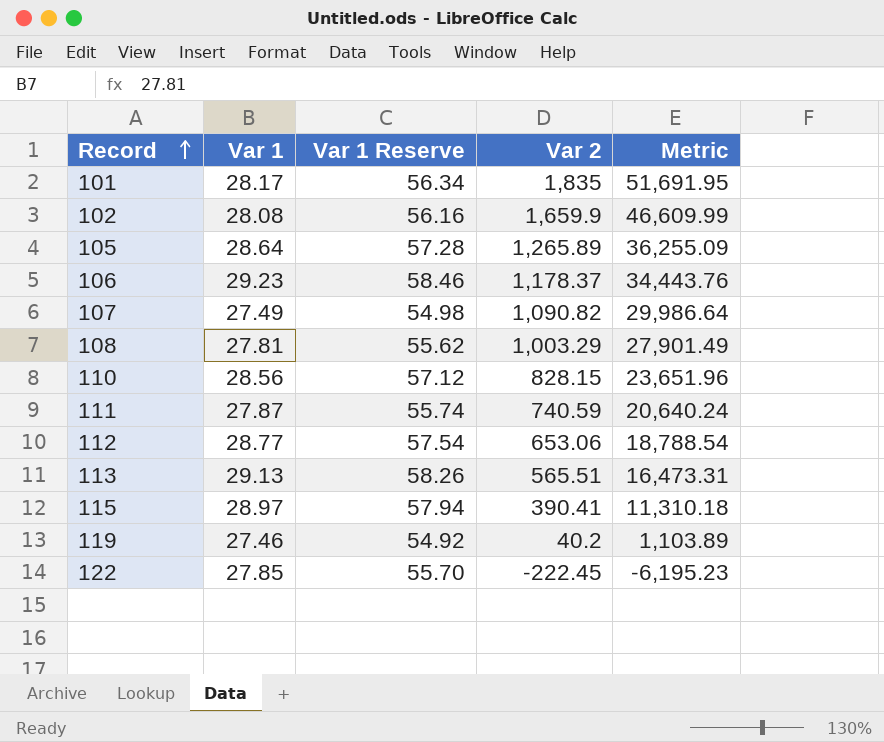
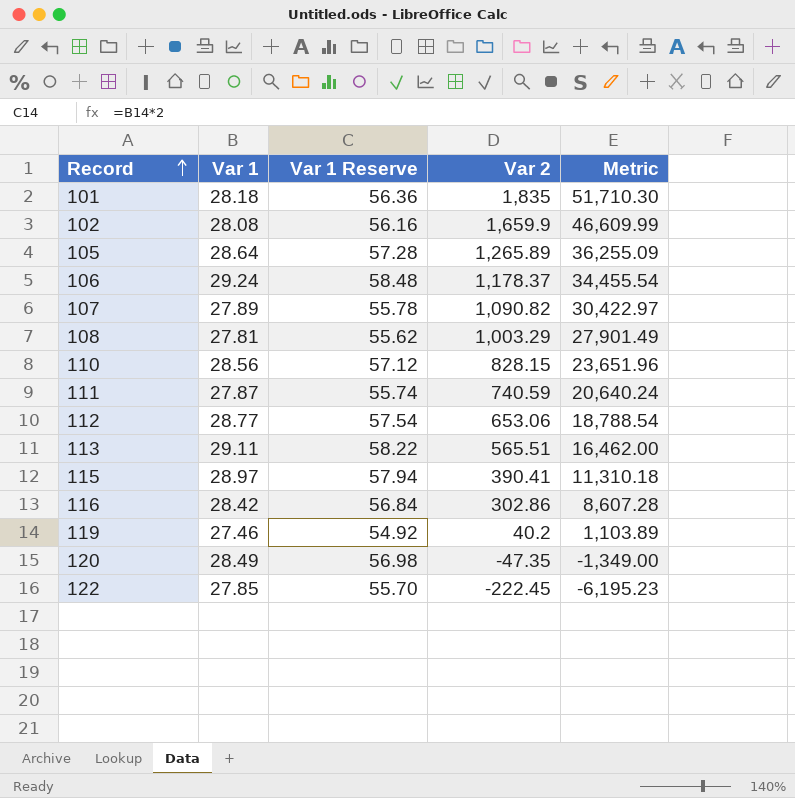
101 | Var 1: 28.17 -> 28.18
101 | Var 1 Reserve: 56.34 -> 56.36
101 | Metric: 51,691.95 -> 51,710.30
106 | Var 1: 29.23 -> 29.24
106 | Var 1 Reserve: 58.46 -> 58.48
106 | Metric: 34,443.76 -> 34,455.54
107 | Var 1: 27.49 -> 27.89
107 | Var 1 Reserve: 54.98 -> 55.78
107 | Metric: 29,986.64 -> 30,422.97
113 | Var 1: 29.13 -> 29.11
113 | Var 1 Reserve: 58.26 -> 58.22
113 | Metric: 16,473.31 -> 16,462.00
row 116: none -> 28.42 | 56.84 | 302.86 | 8,607.28
row 120: none -> 28.49 | 56.98 | -47.35 | -1,349.00

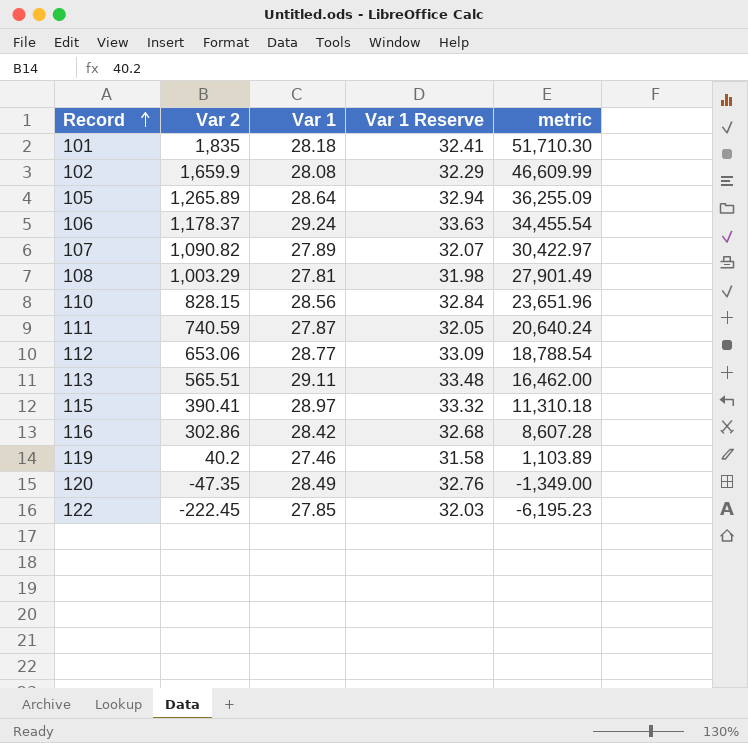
column Var 2 | position: 4 -> 2
column Var 1 Reserve | formula: [Var 1] * 2 -> [Var 1] * 1.15
column name: Metric -> metric

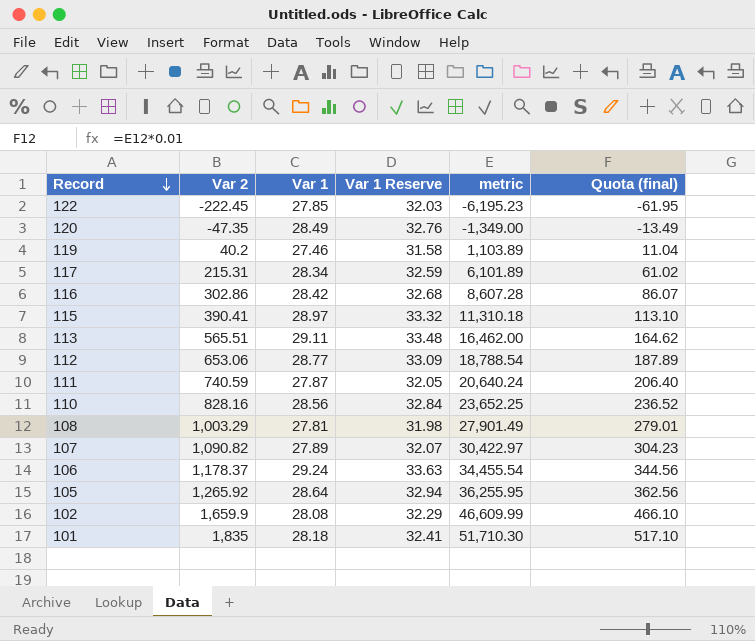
row order: Record ascending -> Record descending
column Quota (final) | formula: none -> [metric] * 0.01
row 117: none -> 215.31 | 28.34 | 32.59 | 6,101.89 | 61.02
110 | Var 2: 828.15 -> 828.16
110 | metric: 23,651.96 -> 23,652.25
105 | Var 2: 1,265.89 -> 1,265.92
105 | metric: 36,255.09 -> 36,255.95

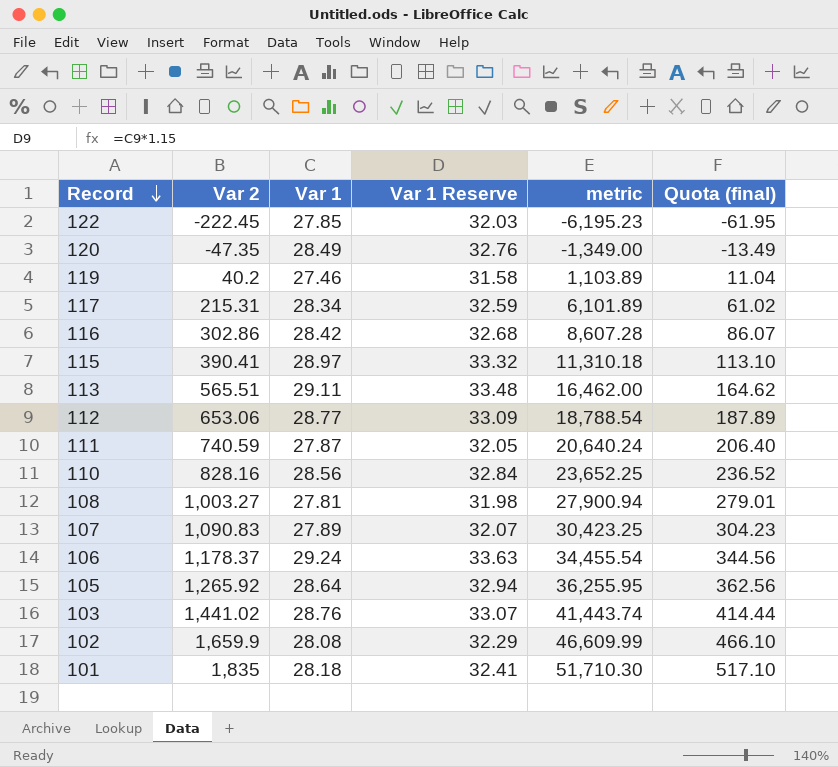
108 | Var 2: 1,003.29 -> 1,003.27
108 | metric: 27,901.49 -> 27,900.94
107 | Var 2: 1,090.82 -> 1,090.83
107 | metric: 30,422.97 -> 30,423.25
row 103: none -> 1,441.02 | 28.76 | 33.07 | 41,443.74 | 414.44

